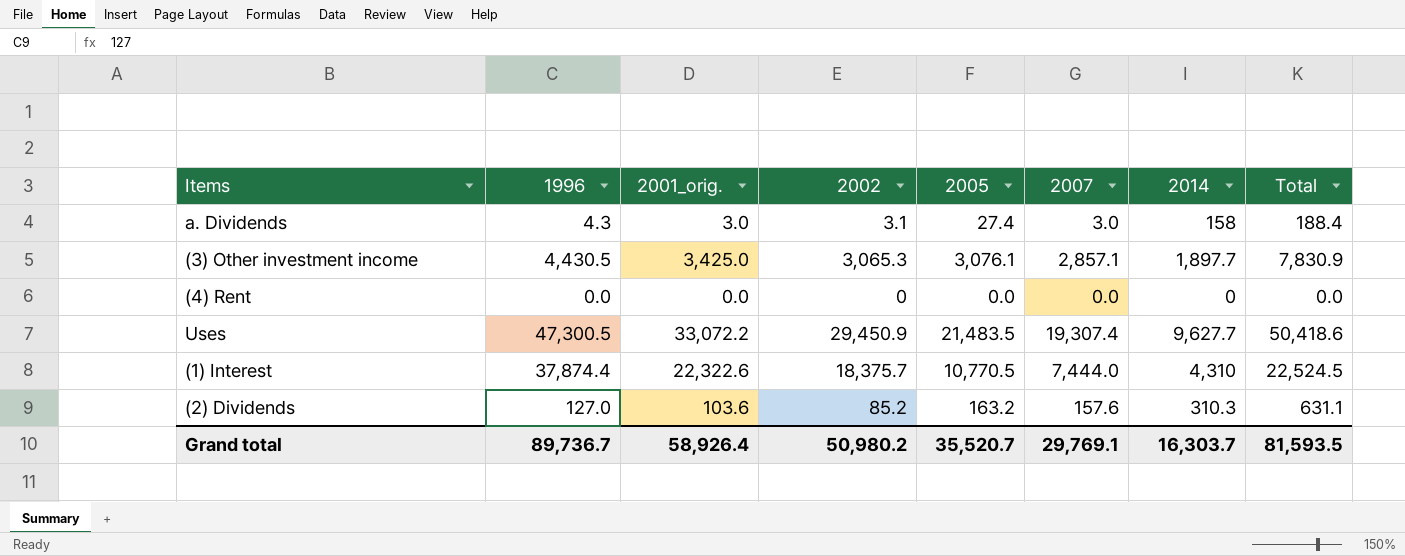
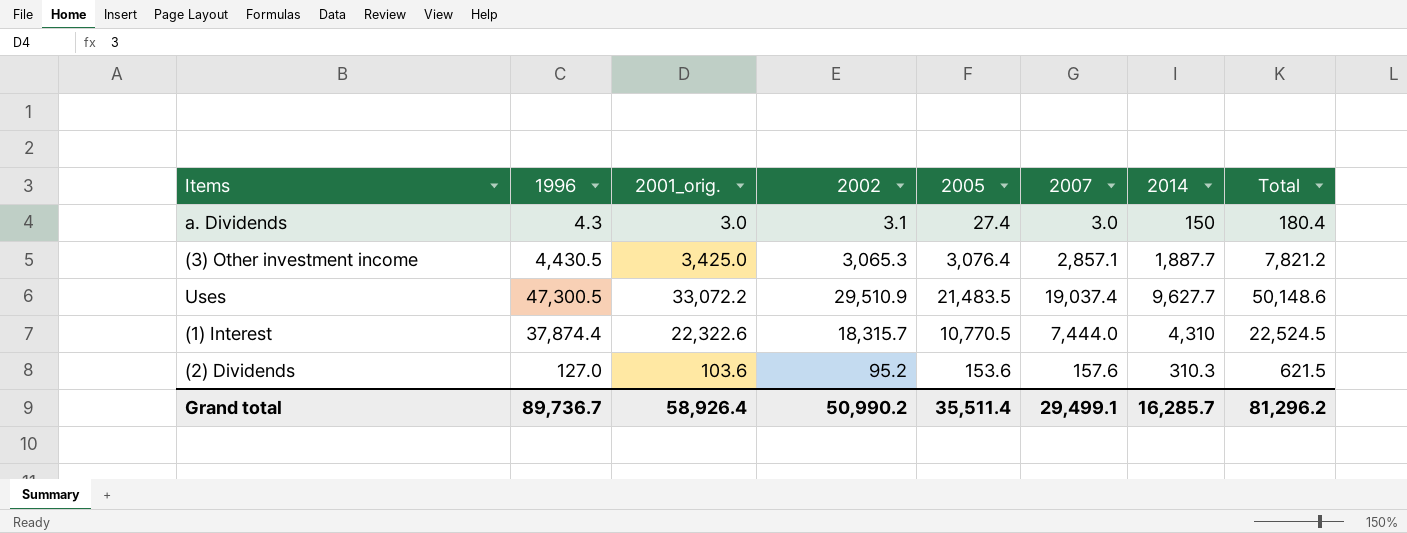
row (4) Rent: 0.0 | 0.0 | 0 | 0.0 | 0.0 | 0 | 0.0 -> none
a. Dividends | 2014: 158 -> 150
a. Dividends | Total: 188.4 -> 180.4
(3) Other investment income | 2005: 3,076.1 -> 3,076.4
(3) Other investment income | 2014: 1,897.7 -> 1,887.7
(3) Other investment income | Total: 7,830.9 -> 7,821.2
Uses | 2002: 29,450.9 -> 29,510.9
Uses | 2007: 19,307.4 -> 19,037.4
Uses | Total: 50,418.6 -> 50,148.6
(1) Interest | 2002: 18,375.7 -> 18,315.7
(2) Dividends | 2002: 85.2 -> 95.2
(2) Dividends | 2005: 163.2 -> 153.6
(2) Dividends | Total: 631.1 -> 621.5
Grand total | 2002: 50,980.2 -> 50,990.2
Grand total | 2005: 35,520.7 -> 35,511.4
Grand total | 2007: 29,769.1 -> 29,499.1
Grand total | 2014: 16,303.7 -> 16,285.7
Grand total | Total: 81,593.5 -> 81,296.2

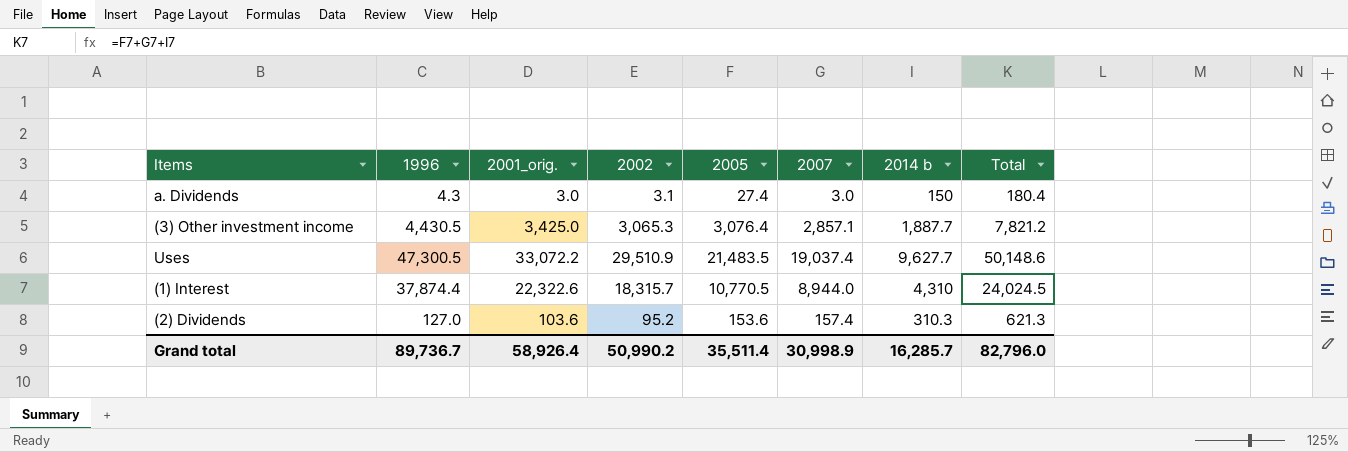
column name: 2014 -> 2014 b
(1) Interest | 2007: 7,444.0 -> 8,944.0
(1) Interest | Total: 22,524.5 -> 24,024.5
(2) Dividends | 2007: 157.6 -> 157.4
(2) Dividends | Total: 621.5 -> 621.3
Grand total | 2007: 29,499.1 -> 30,998.9
Grand total | Total: 81,296.2 -> 82,796.0

